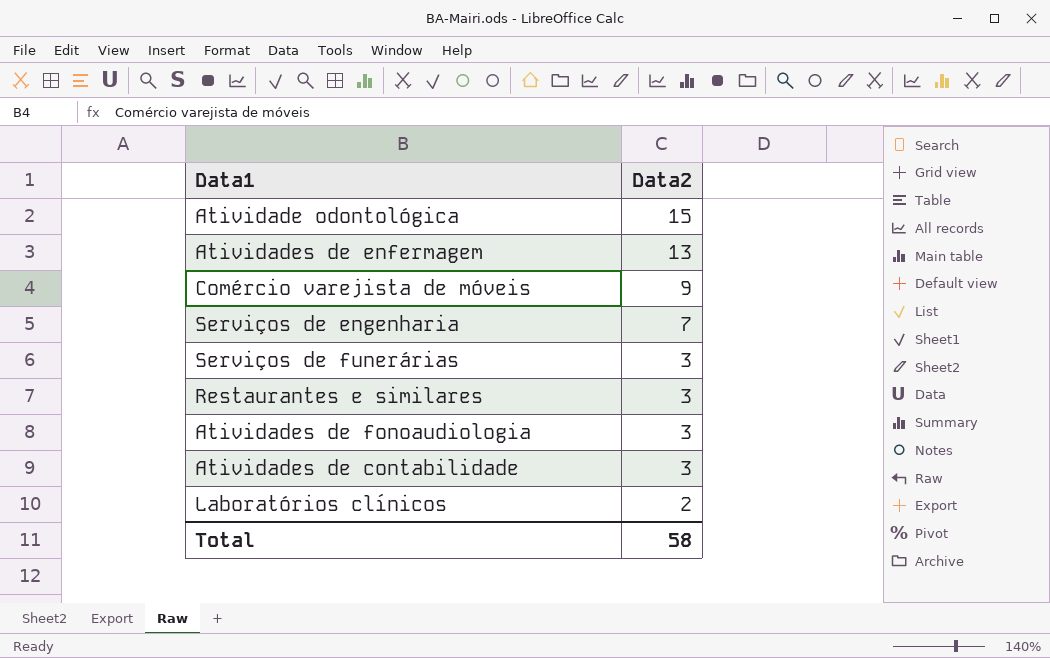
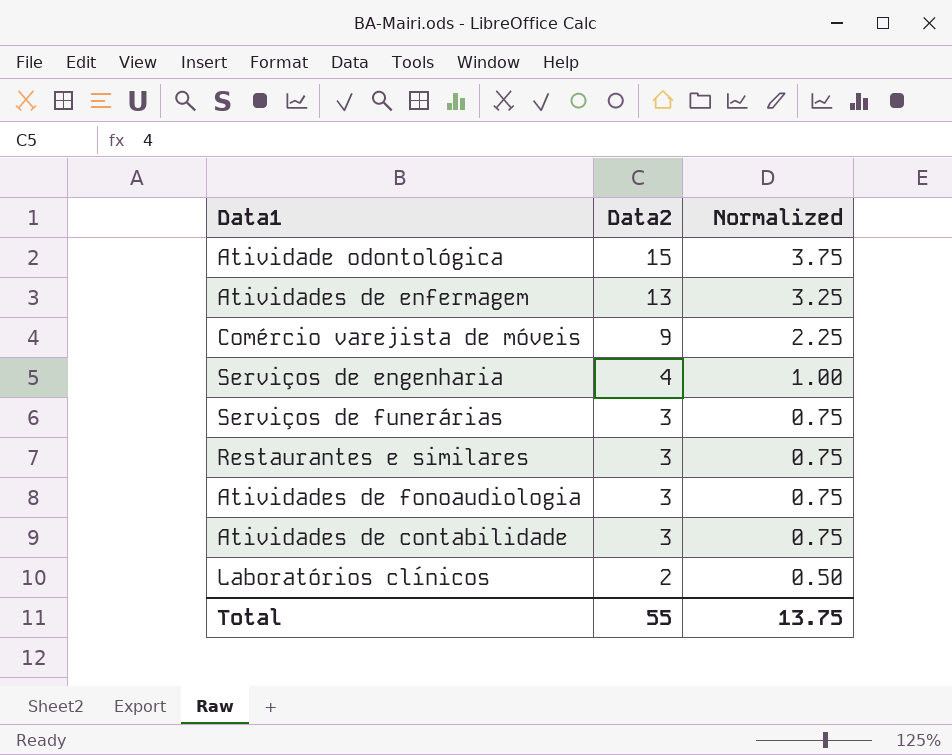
column Normalized | formula: none -> [Data2] * 0.25
Serviços de engenharia | Data2: 7 -> 4
Total | Data2: 58 -> 55

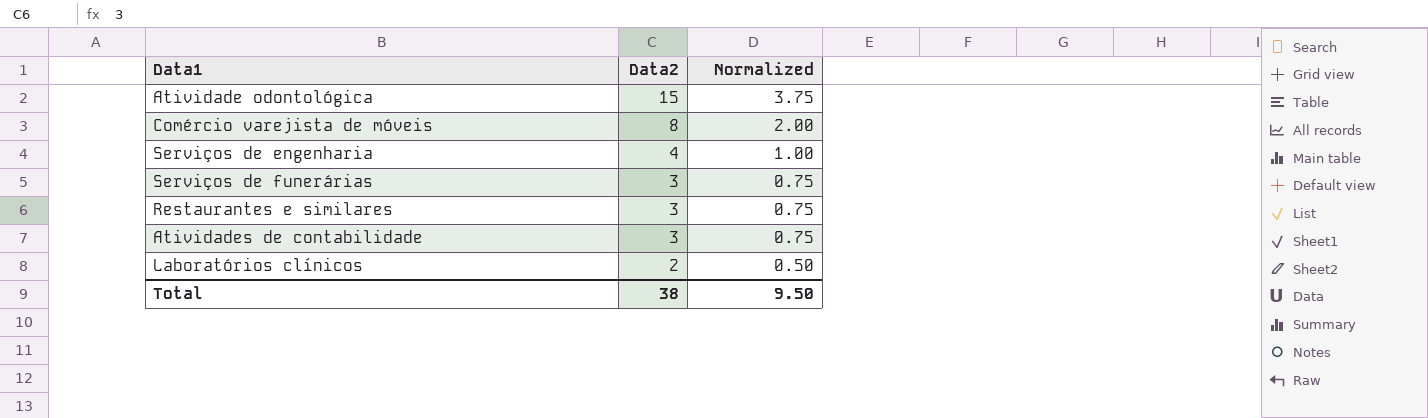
row Atividades de enfermagem: 13 | 3.25 -> none
row Atividades de fonoaudiologia: 3 | 0.75 -> none
Comércio varejista de móveis | Data2: 9 -> 8
Comércio varejista de móveis | Normalized: 2.25 -> 2.00
Total | Data2: 55 -> 38
Total | Normalized: 13.75 -> 9.50

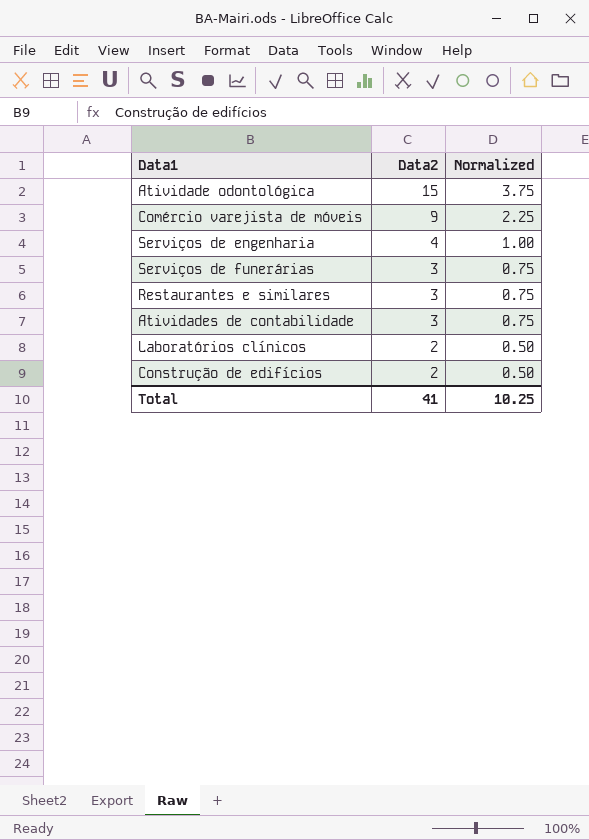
Comércio varejista de móveis | Data2: 8 -> 9
Comércio varejista de móveis | Normalized: 2.00 -> 2.25
row Construção de edifícios: none -> 2 | 0.50
Total | Data2: 38 -> 41
Total | Normalized: 9.50 -> 10.25

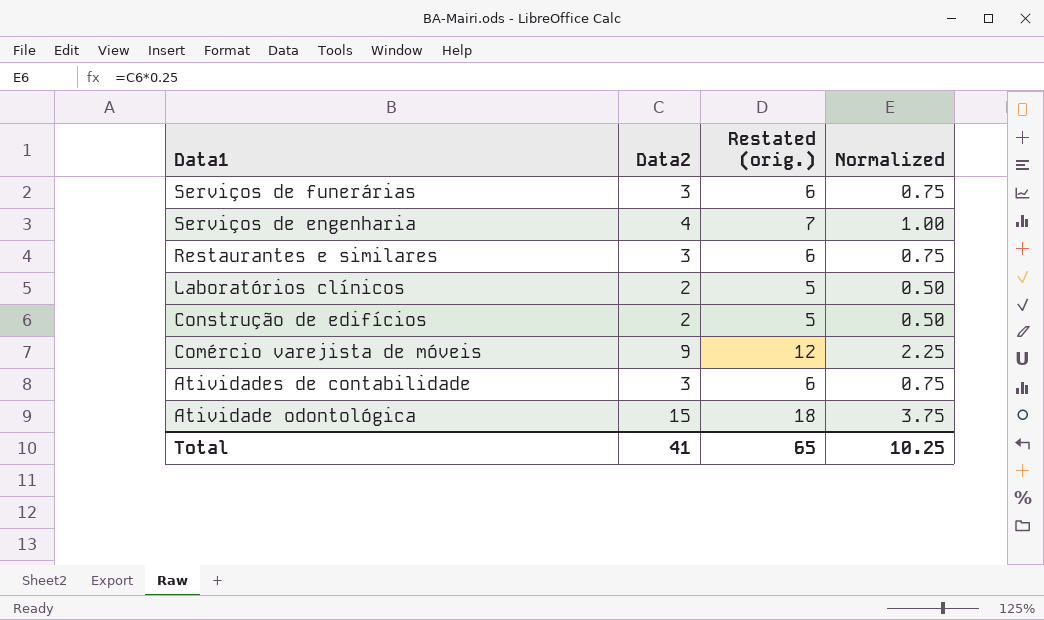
row order: Data2 descending -> Data1 descending
column Restated (orig.) | formula: none -> [Data2] + 3

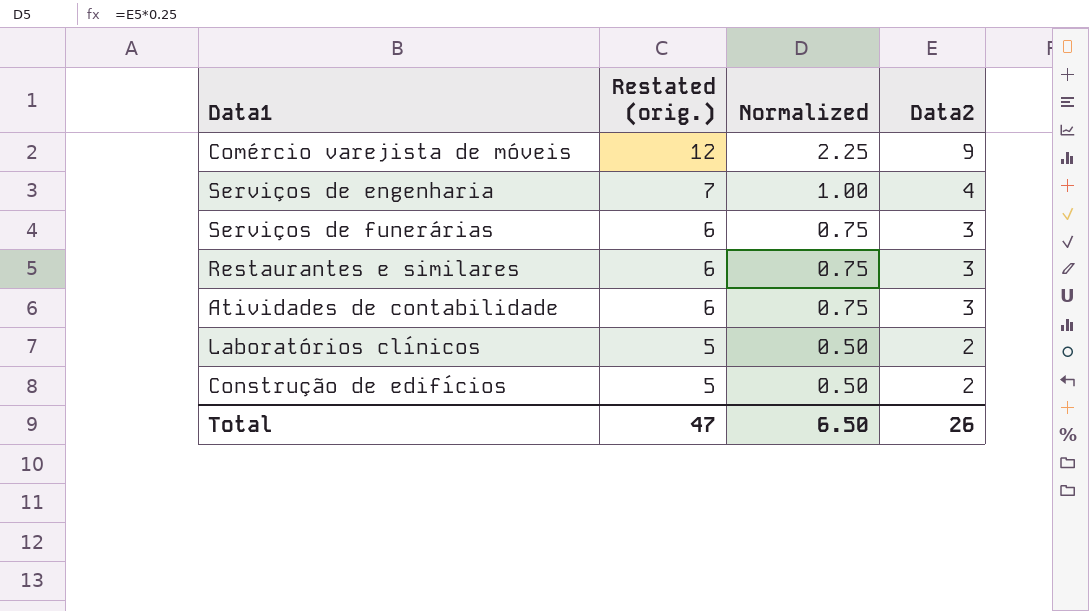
row order: Data1 descending -> Restated (orig.) descending
column Data2 | position: 2 -> 4
row Atividade odontológica: 15 | 18 | 3.75 -> none
Total | Restated (orig.): 65 -> 47
Total | Normalized: 10.25 -> 6.50
Total | Data2: 41 -> 26

